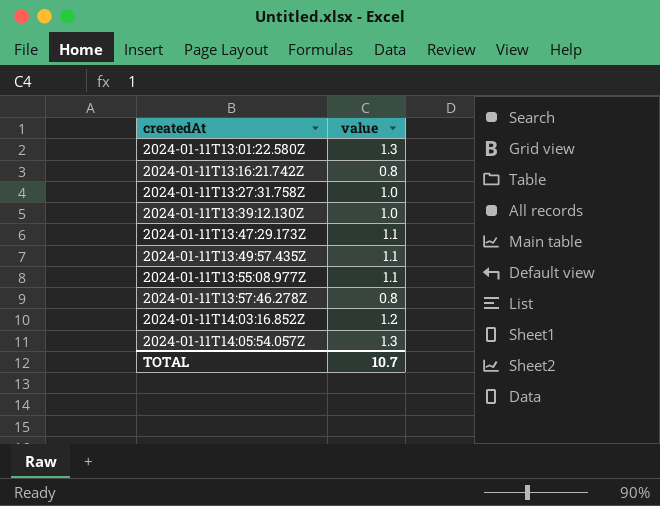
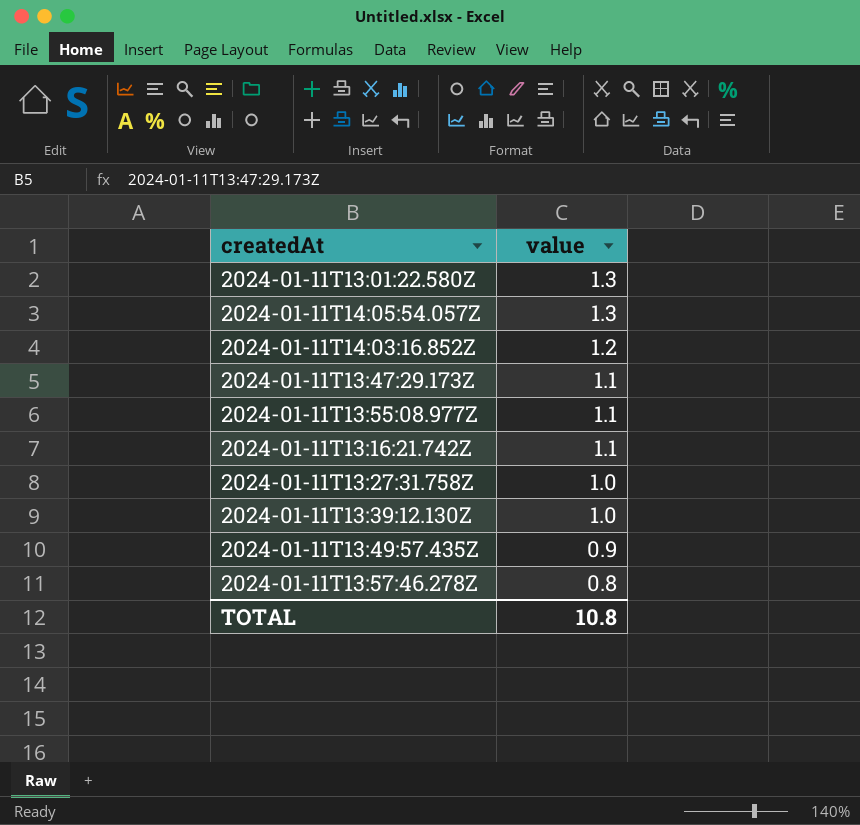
row order: createdAt ascending -> value descending
2024-01-11T13:16:21.742Z | value: 0.8 -> 1.1
2024-01-11T13:49:57.435Z | value: 1.1 -> 0.9
TOTAL | value: 10.7 -> 10.8

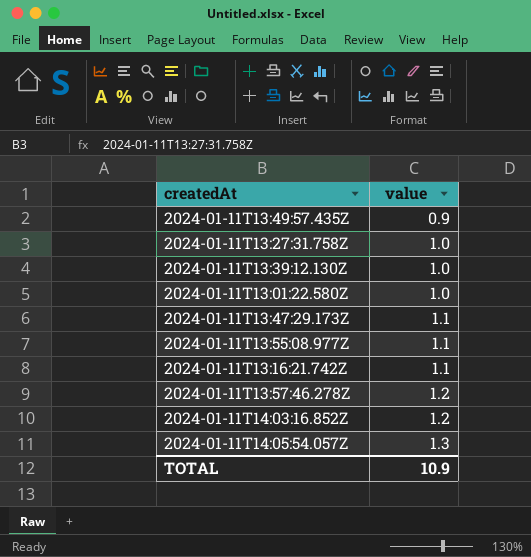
row order: value descending -> value ascending
2024-01-11T13:01:22.580Z | value: 1.3 -> 1.0
2024-01-11T13:57:46.278Z | value: 0.8 -> 1.2
TOTAL | value: 10.8 -> 10.9

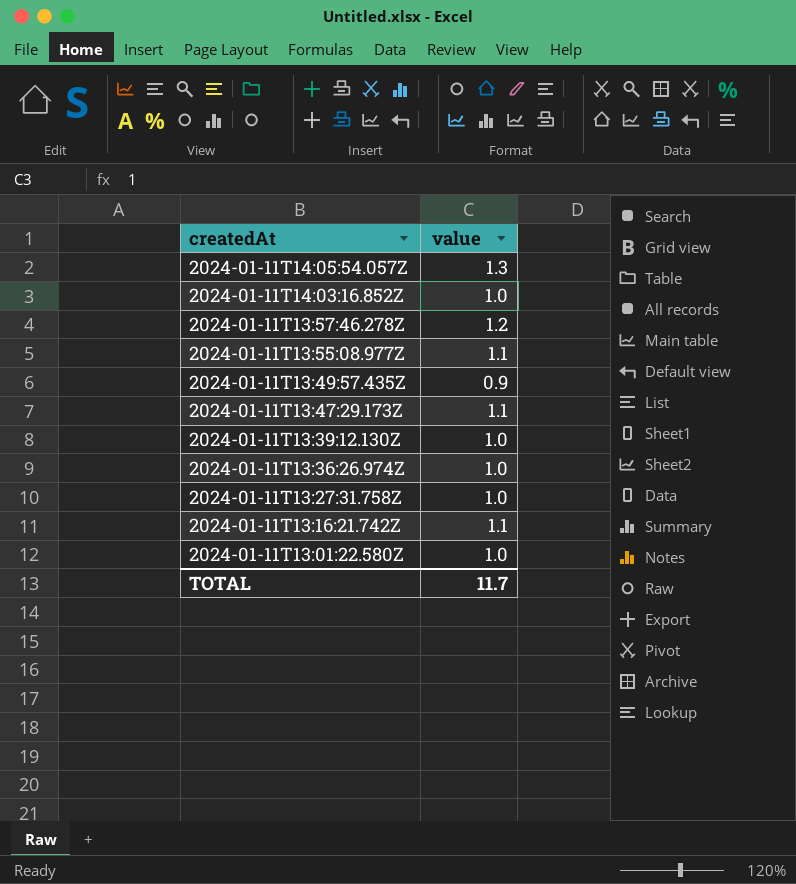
row order: value ascending -> createdAt descending
2024-01-11T14:03:16.852Z | value: 1.2 -> 1.0
row 2024-01-11T13:36:26.974Z: none -> 1.0
TOTAL | value: 10.9 -> 11.7

